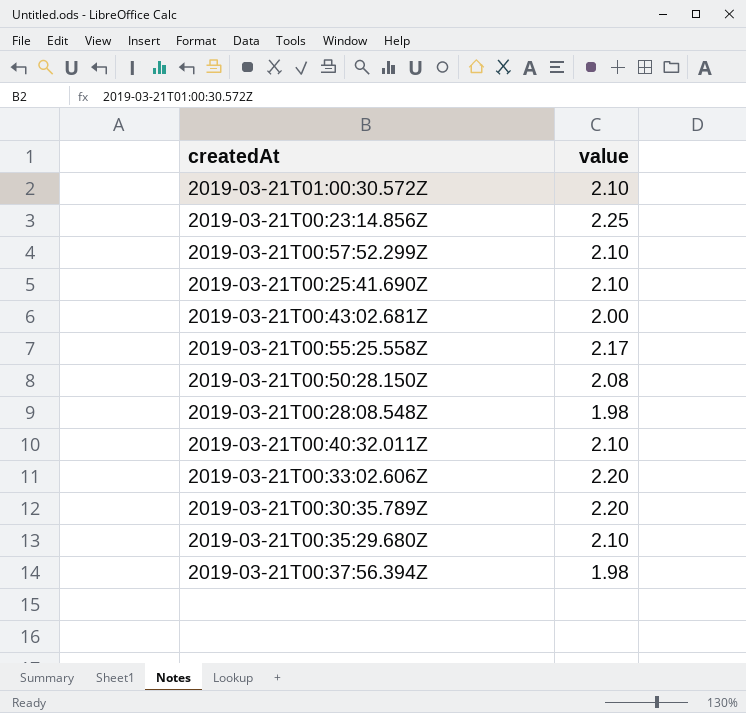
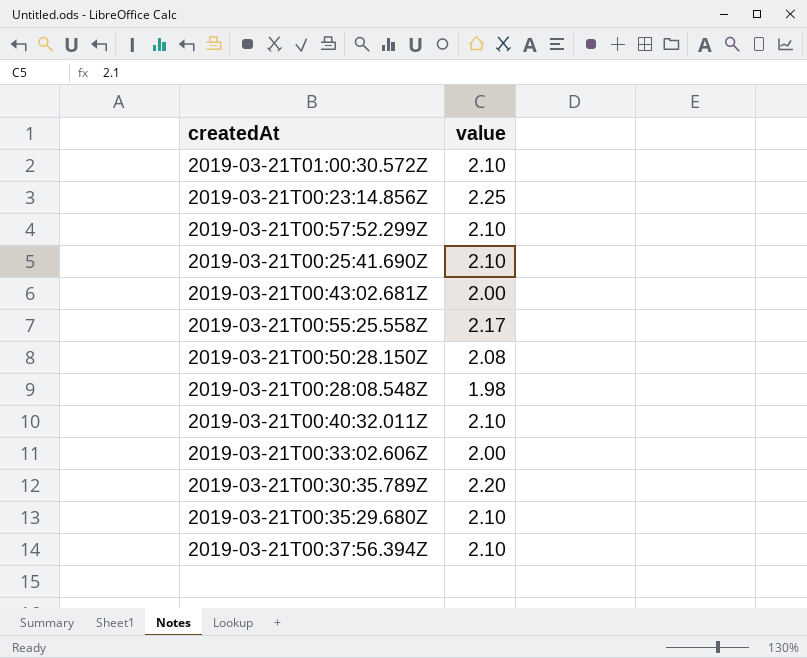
2019-03-21T00:33:02.606Z | value: 2.20 -> 2.00
2019-03-21T00:37:56.394Z | value: 1.98 -> 2.10

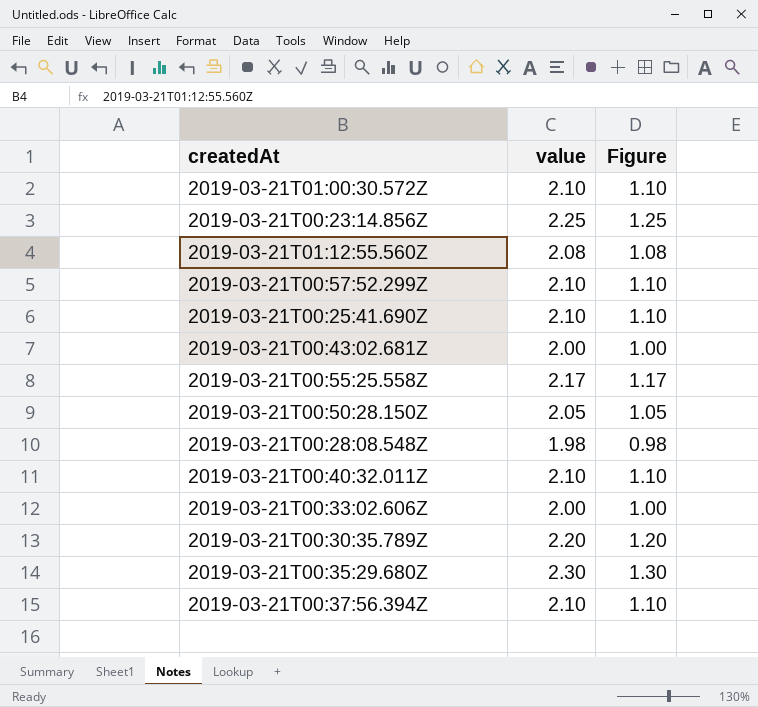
column Figure | formula: none -> [value] - 1
row 2019-03-21T01:12:55.560Z: none -> 2.08 | 1.08
2019-03-21T00:50:28.150Z | value: 2.08 -> 2.05
2019-03-21T00:35:29.680Z | value: 2.10 -> 2.30

